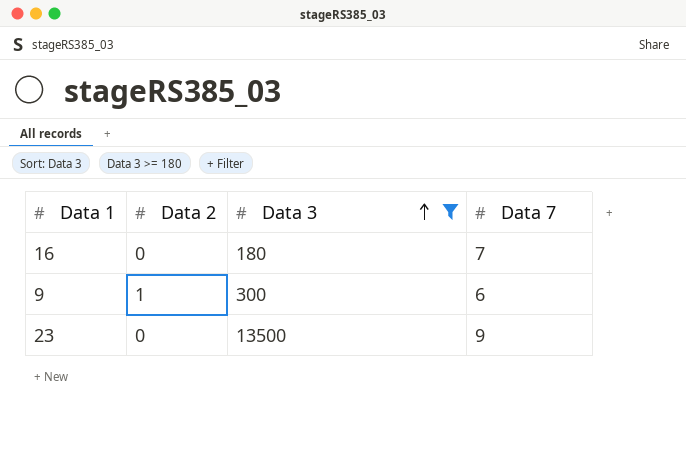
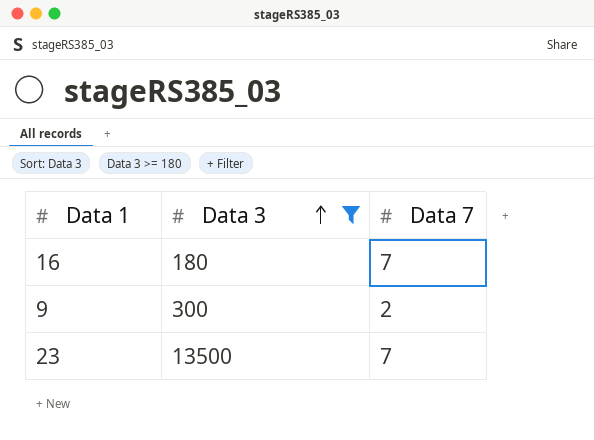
column Data 2 | position: 2 -> none
9 | Data 7: 6 -> 2
23 | Data 7: 9 -> 7

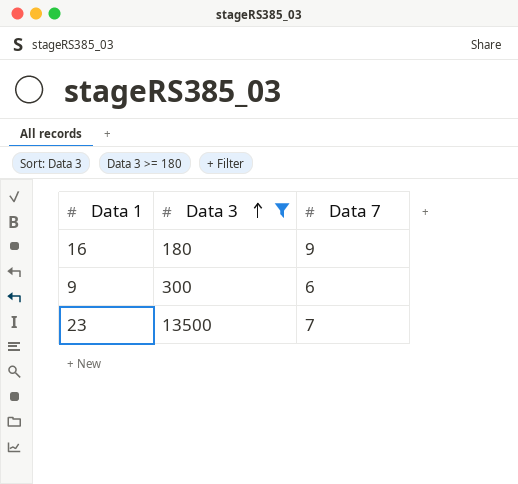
16 | Data 7: 7 -> 9
9 | Data 7: 2 -> 6

